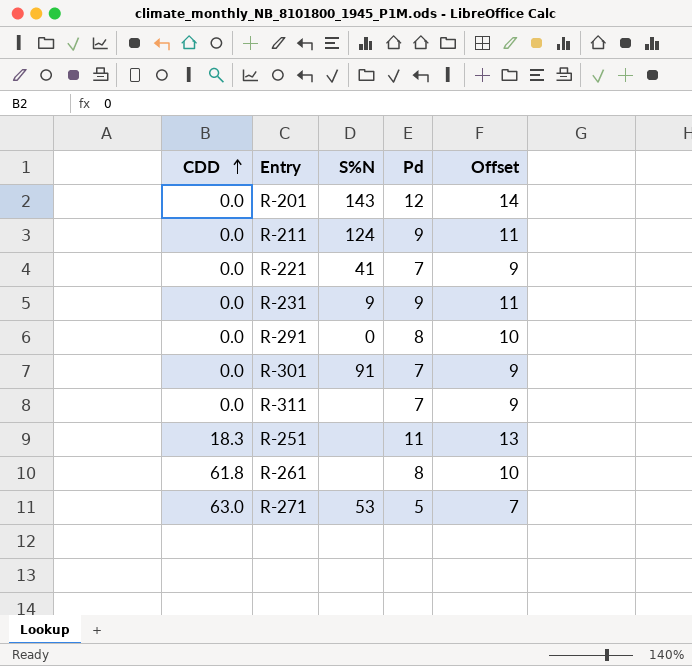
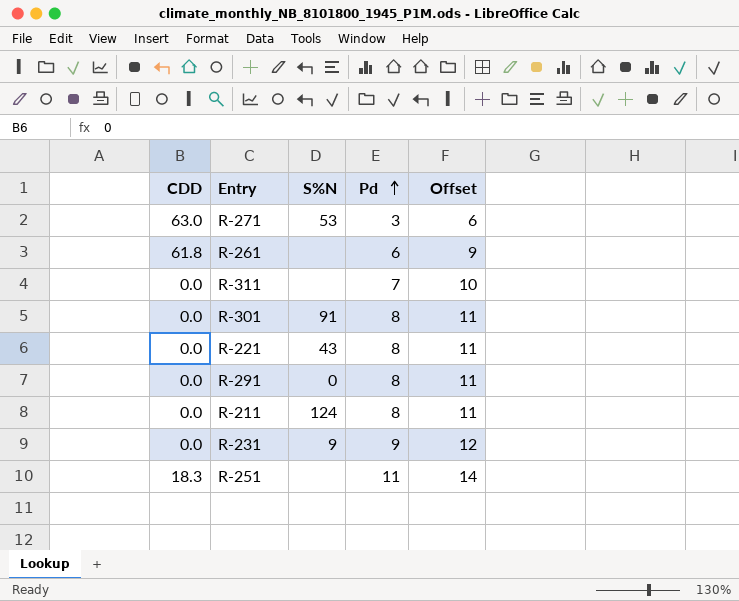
row order: CDD ascending -> Pd ascending
column Offset | formula: [Pd] + 2 -> [Pd] + 3
row R-201: 0.0 | 143 | 12 | 14 -> none
R-271 | Pd: 5 -> 3
R-261 | Pd: 8 -> 6
R-301 | Pd: 7 -> 8
R-221 | S%N: 41 -> 43
R-221 | Pd: 7 -> 8
R-211 | Pd: 9 -> 8

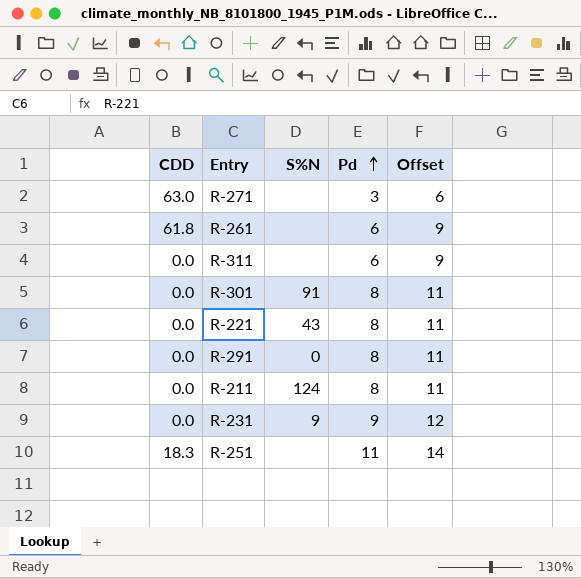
R-271 | S%N: 53 -> none
R-311 | Pd: 7 -> 6
R-311 | Offset: 10 -> 9

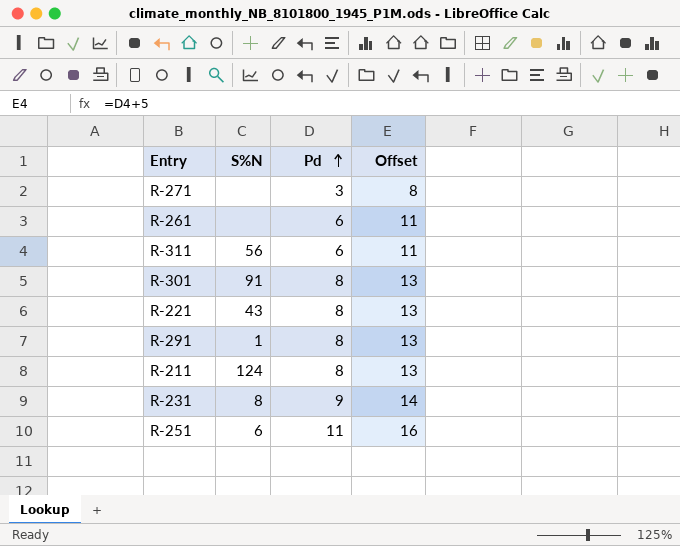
column CDD | position: 1 -> none
column Offset | formula: [Pd] + 3 -> [Pd] + 5
R-311 | S%N: none -> 56
R-291 | S%N: 0 -> 1
R-231 | S%N: 9 -> 8
R-251 | S%N: none -> 6

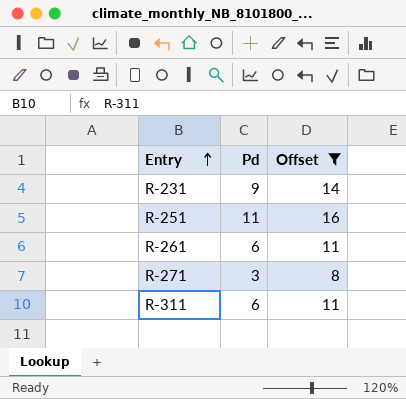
filter: none -> Offset != 13
row order: Pd ascending -> Entry ascending
column S%N | position: 2 -> none

